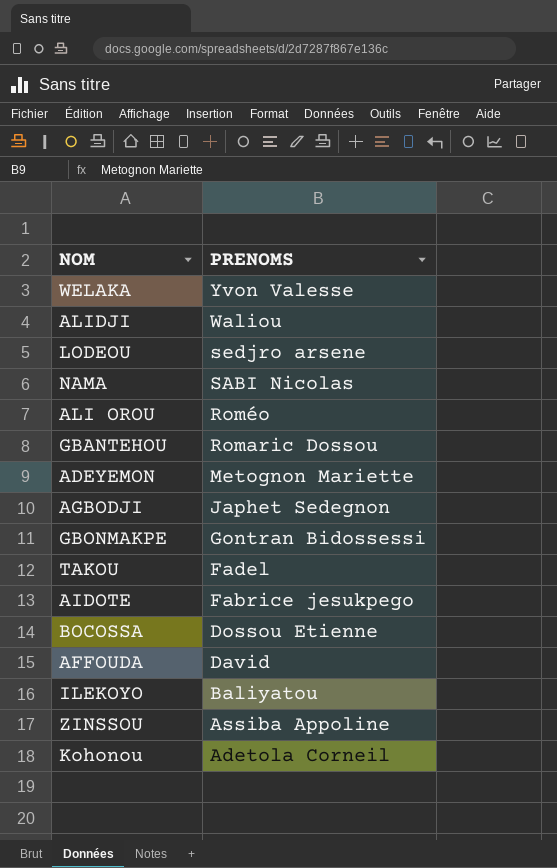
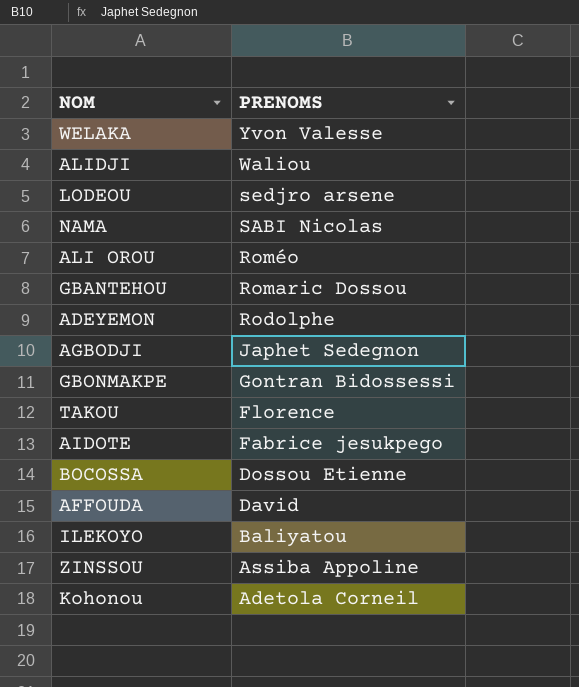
ADEYEMON | PRENOMS: Metognon Mariette -> Rodolphe
TAKOU | PRENOMS: Fadel -> Florence

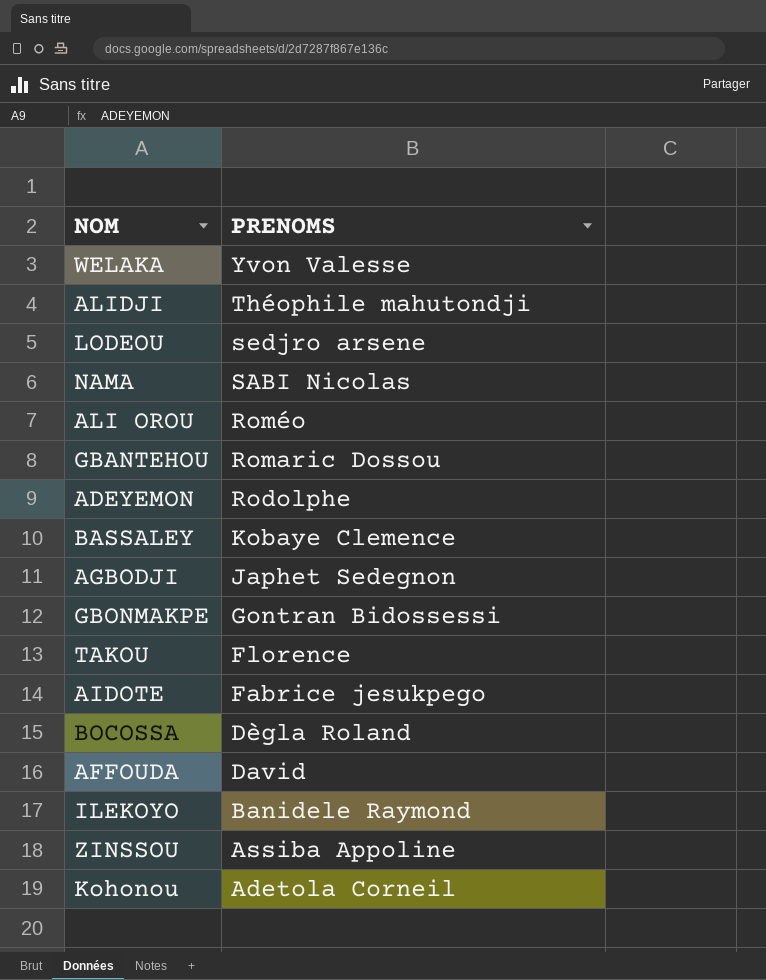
ALIDJI | PRENOMS: Waliou -> Théophile mahutondji
row BASSALEY: none -> Kobaye Clemence
BOCOSSA | PRENOMS: Dossou Etienne -> Dègla Roland
ILEKOYO | PRENOMS: Baliyatou -> Banidele Raymond

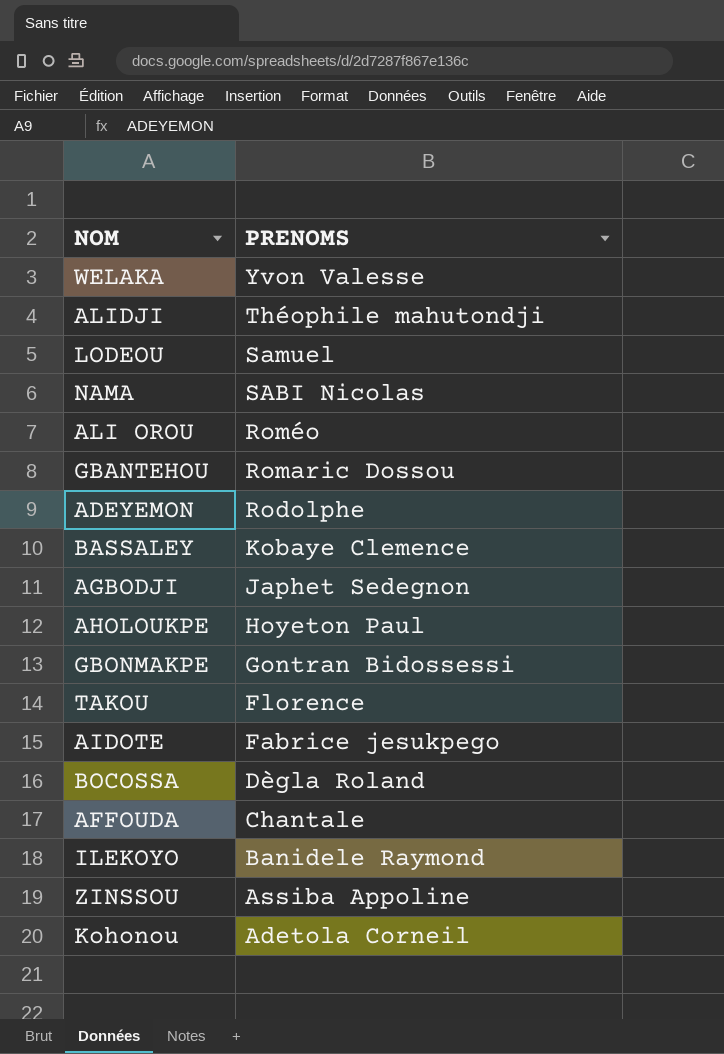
LODEOU | PRENOMS: sedjro arsene -> Samuel
row AHOLOUKPE: none -> Hoyeton Paul
AFFOUDA | PRENOMS: David -> Chantale

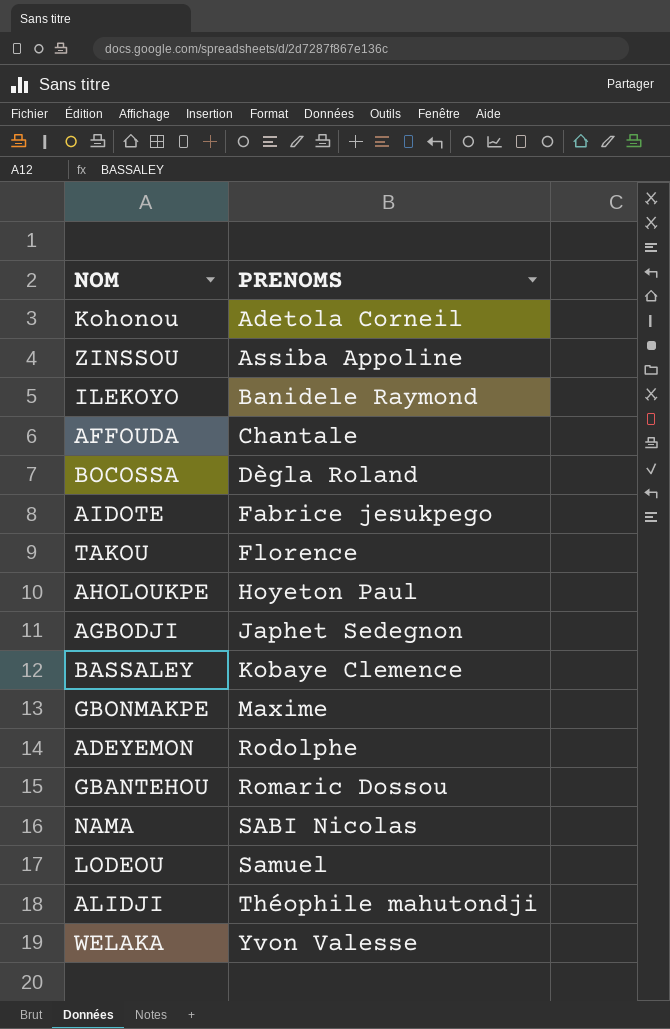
row order: PRENOMS descending -> PRENOMS ascending
row ALI OROU: Roméo -> none
GBONMAKPE | PRENOMS: Gontran Bidossessi -> Maxime

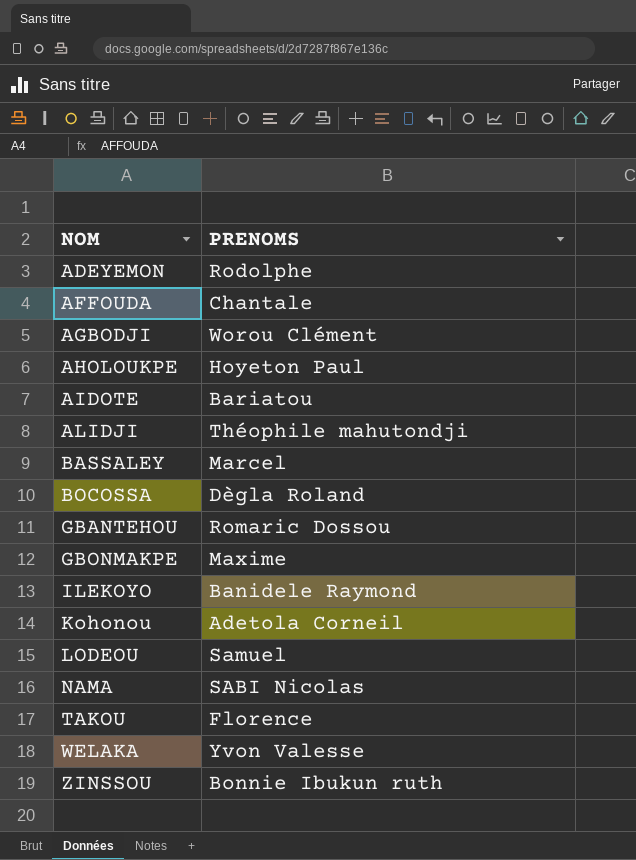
row order: PRENOMS ascending -> NOM ascending
AGBODJI | PRENOMS: Japhet Sedegnon -> Worou Clément
AIDOTE | PRENOMS: Fabrice jesukpego -> Bariatou
BASSALEY | PRENOMS: Kobaye Clemence -> Marcel
ZINSSOU | PRENOMS: Assiba Appoline -> Bonnie Ibukun ruth

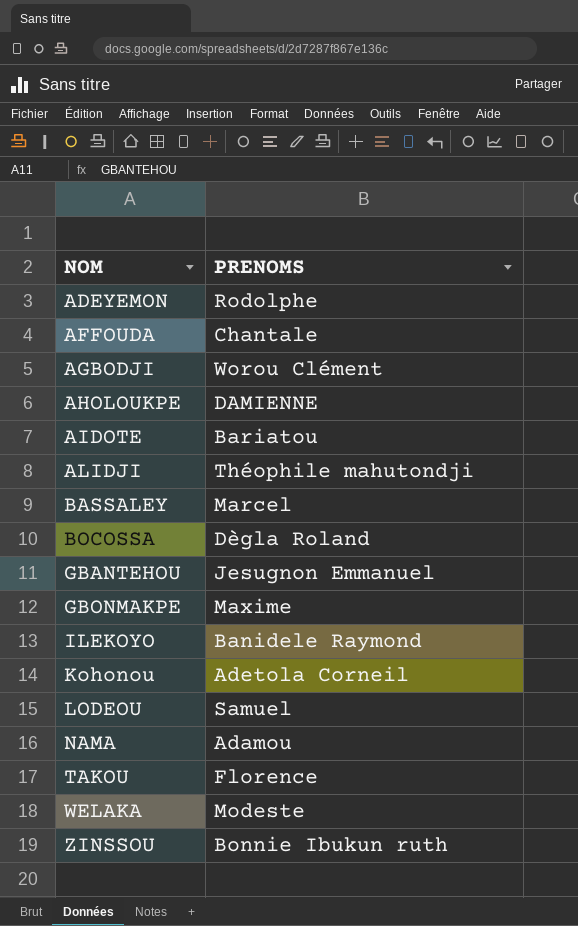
AHOLOUKPE | PRENOMS: Hoyeton Paul -> DAMIENNE
GBANTEHOU | PRENOMS: Romaric Dossou -> Jesugnon Emmanuel
NAMA | PRENOMS: SABI Nicolas -> Adamou
WELAKA | PRENOMS: Yvon Valesse -> Modeste

